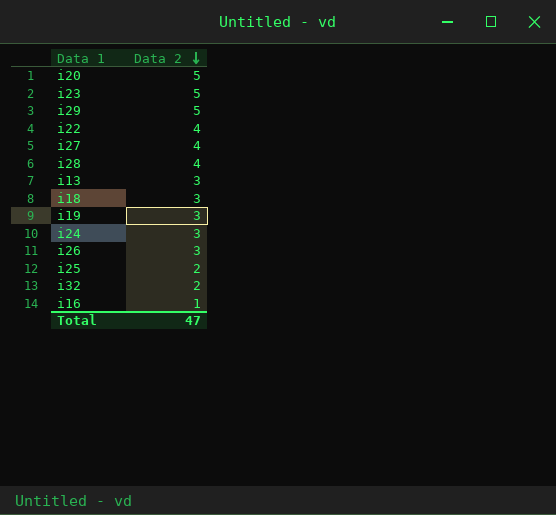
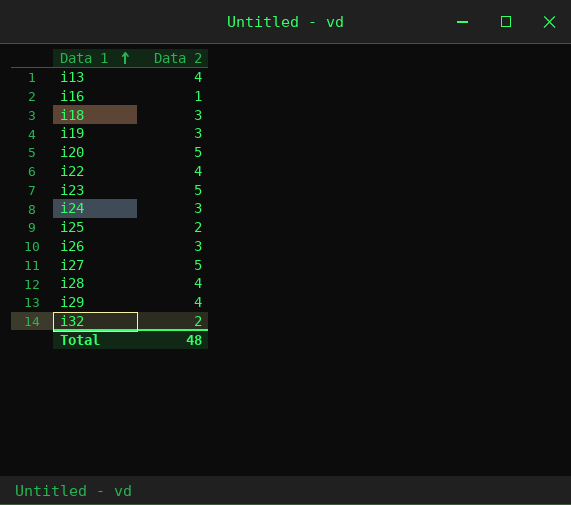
row order: Data 2 descending -> Data 1 ascending
i13 | Data 2: 3 -> 4
i27 | Data 2: 4 -> 5
i29 | Data 2: 5 -> 4
Total | Data 2: 47 -> 48

